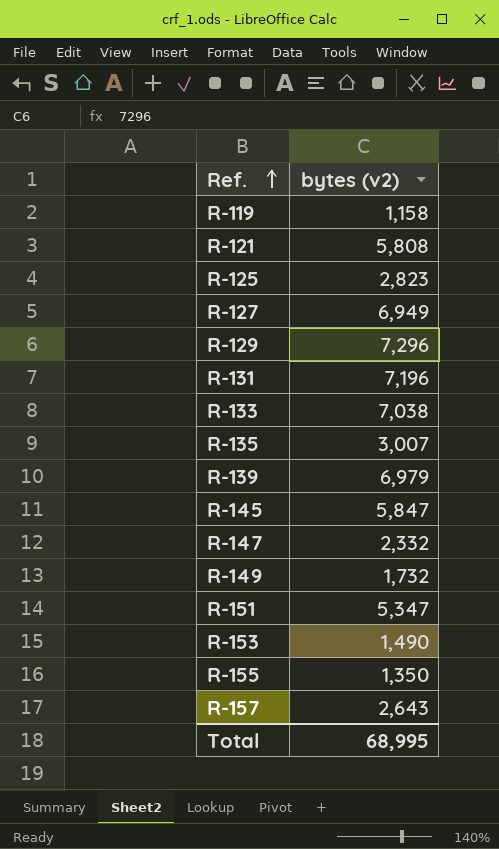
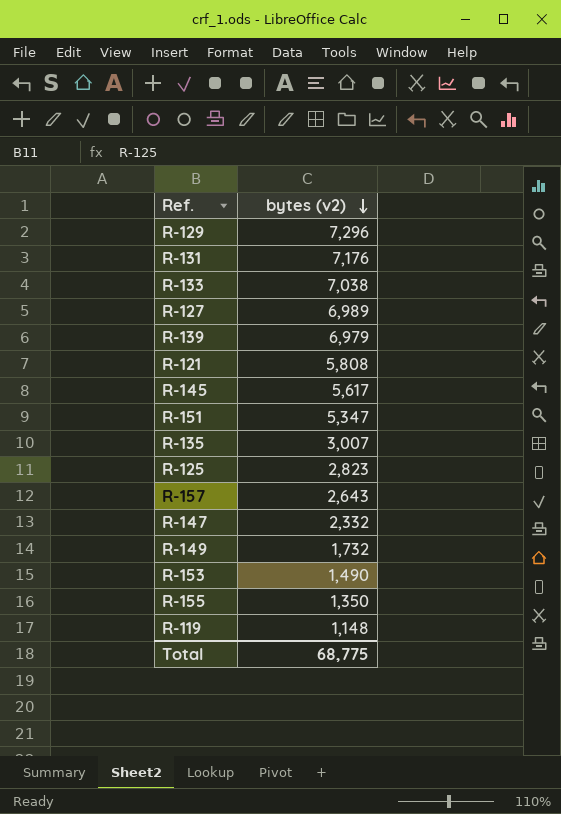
row order: Ref. ascending -> bytes (v2) descending
R-131 | bytes (v2): 7,196 -> 7,176
R-127 | bytes (v2): 6,949 -> 6,989
R-145 | bytes (v2): 5,847 -> 5,617
R-119 | bytes (v2): 1,158 -> 1,148
Total | bytes (v2): 68,995 -> 68,775

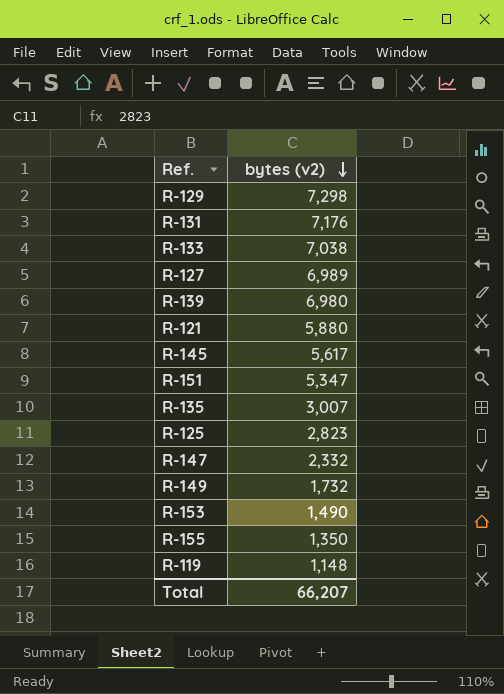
row R-157: 2,643 -> none
R-129 | bytes (v2): 7,296 -> 7,298
R-139 | bytes (v2): 6,979 -> 6,980
R-121 | bytes (v2): 5,808 -> 5,880
Total | bytes (v2): 68,775 -> 66,207

